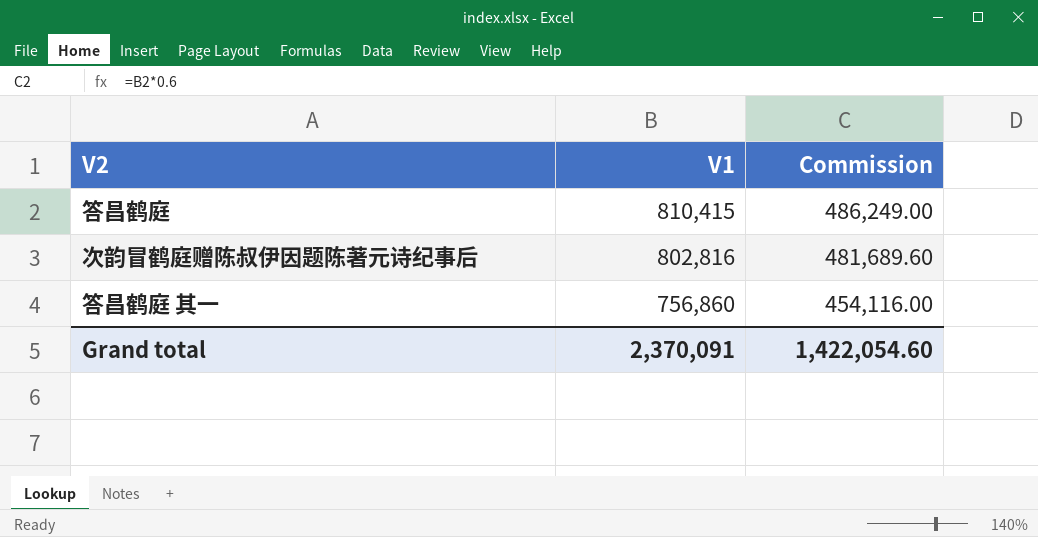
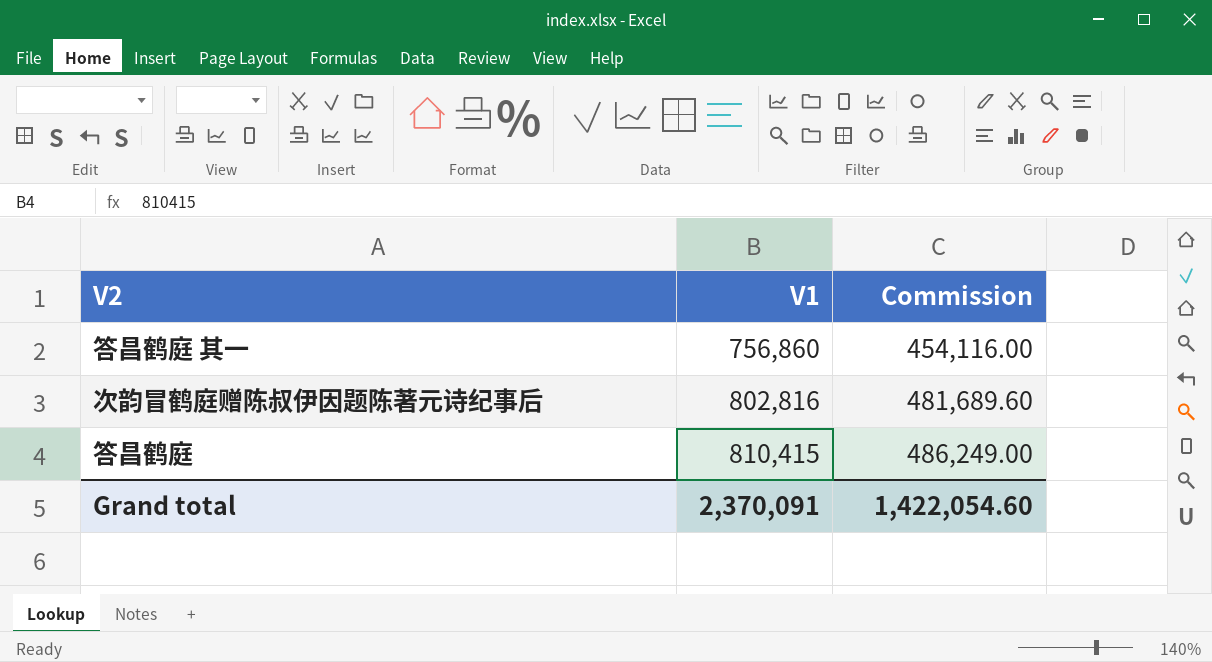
row order: V1 descending -> V1 ascending

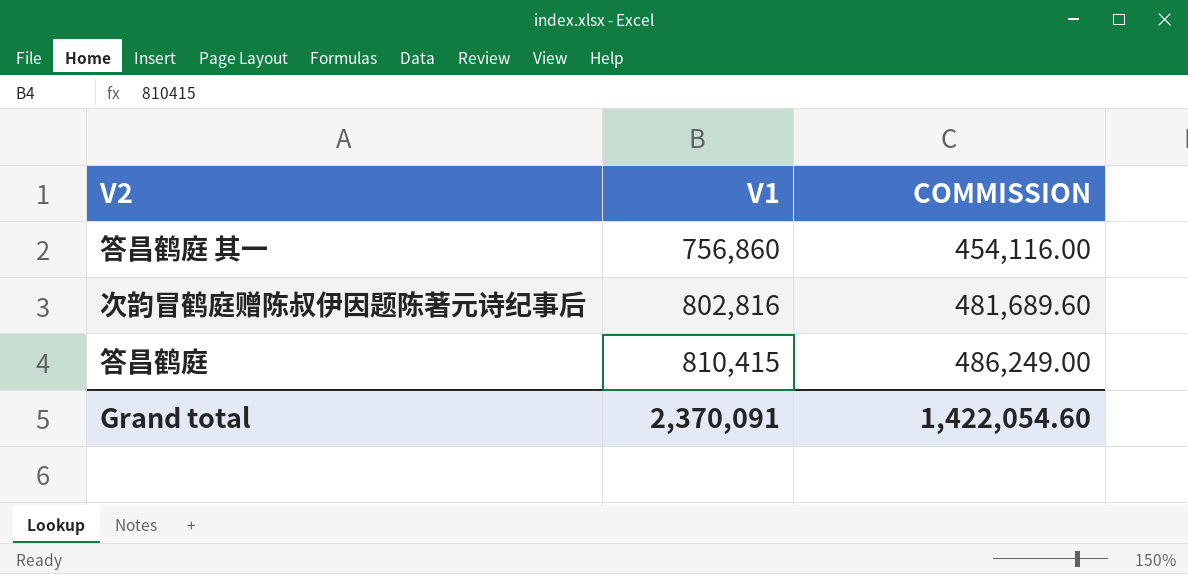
column name: Commission -> COMMISSION

